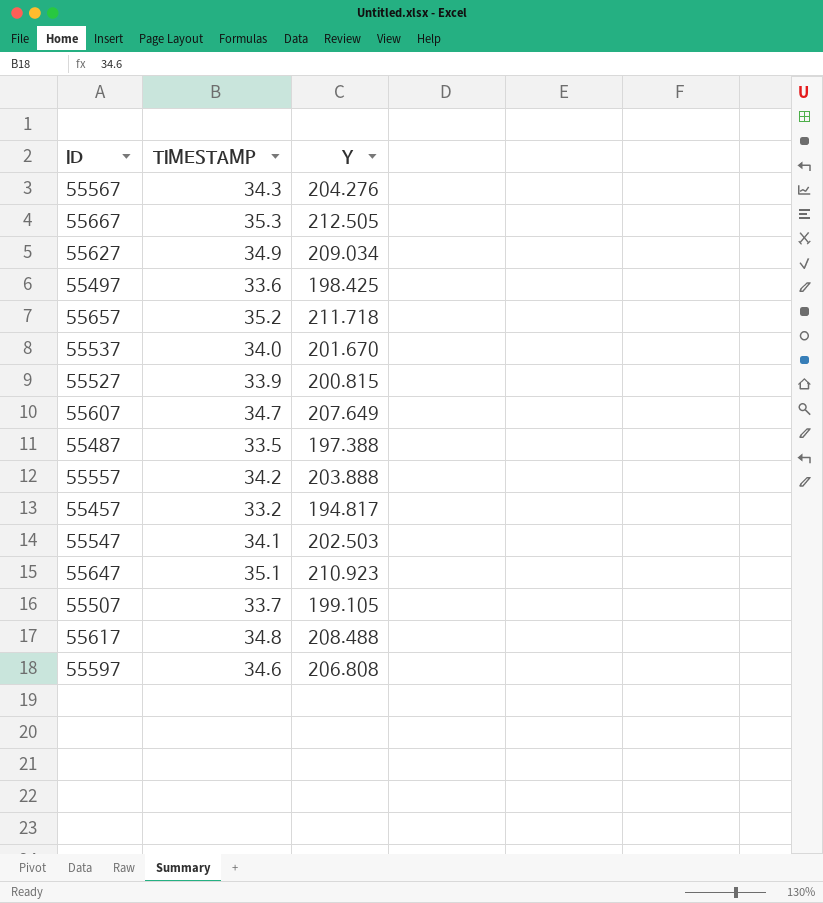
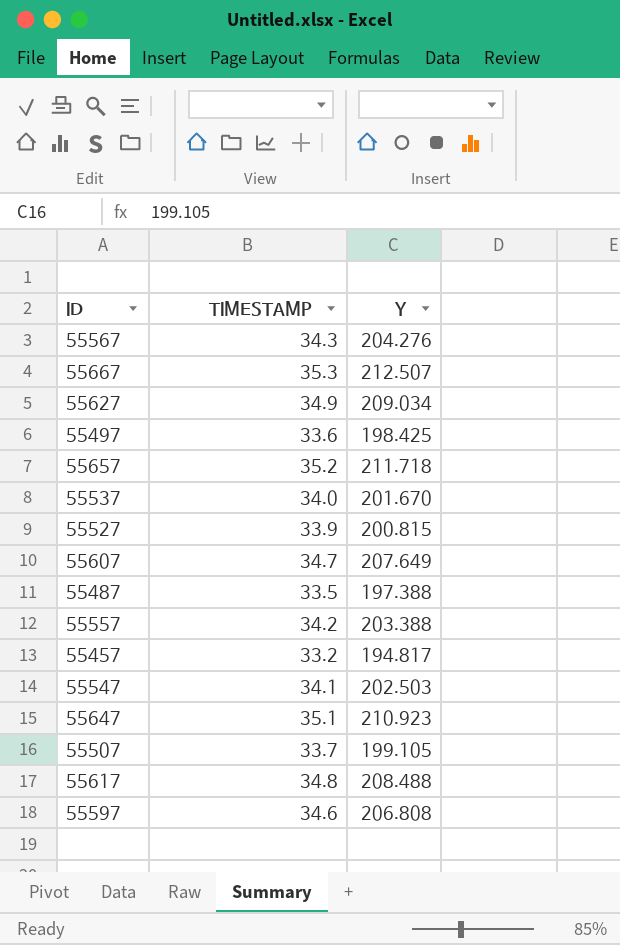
55667 | Y: 212.505 -> 212.507
55557 | Y: 203.888 -> 203.388

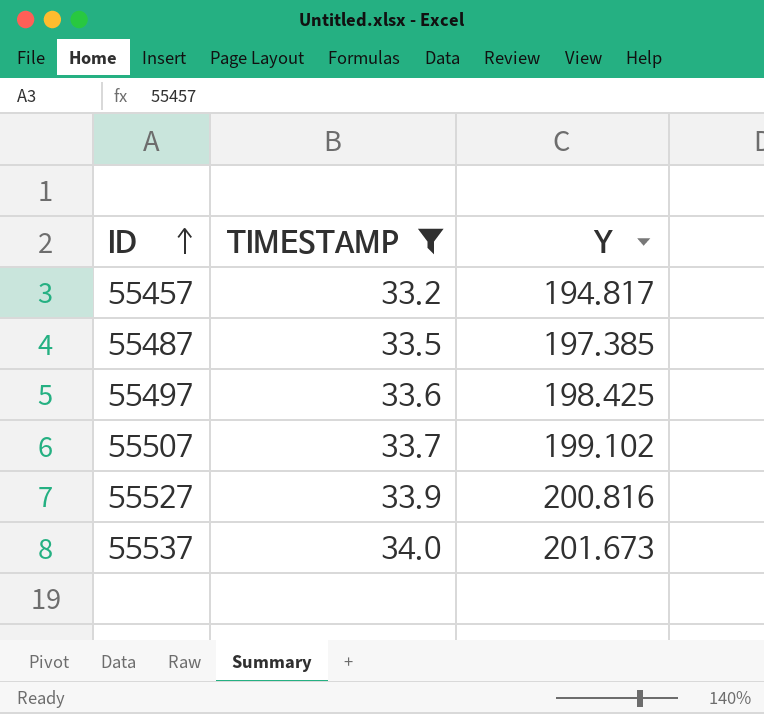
filter: none -> TIMESTAMP <= 34.0
row order: none -> ID ascending
55487 | Y: 197.388 -> 197.385
55507 | Y: 199.105 -> 199.102
55527 | Y: 200.815 -> 200.816
55537 | Y: 201.670 -> 201.673

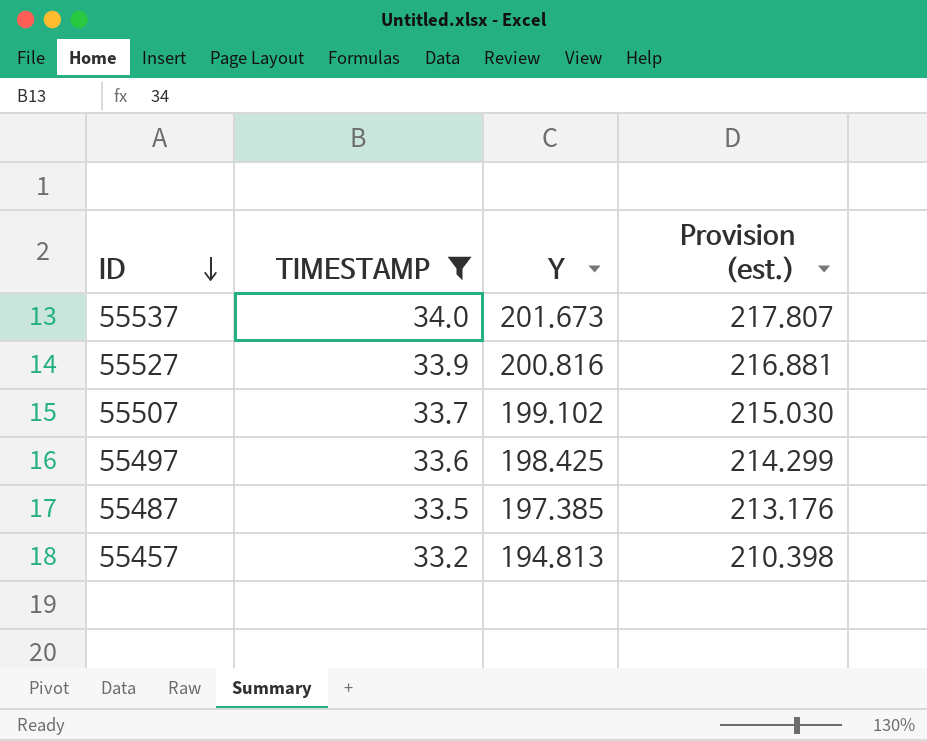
row order: ID ascending -> ID descending
column Provision (est.) | formula: none -> [Y] * 1.08
55457 | Y: 194.817 -> 194.813

